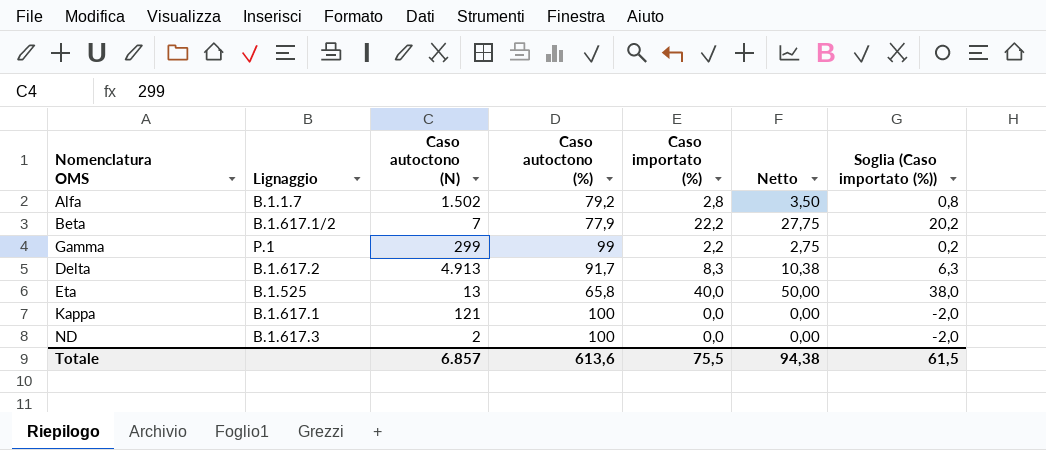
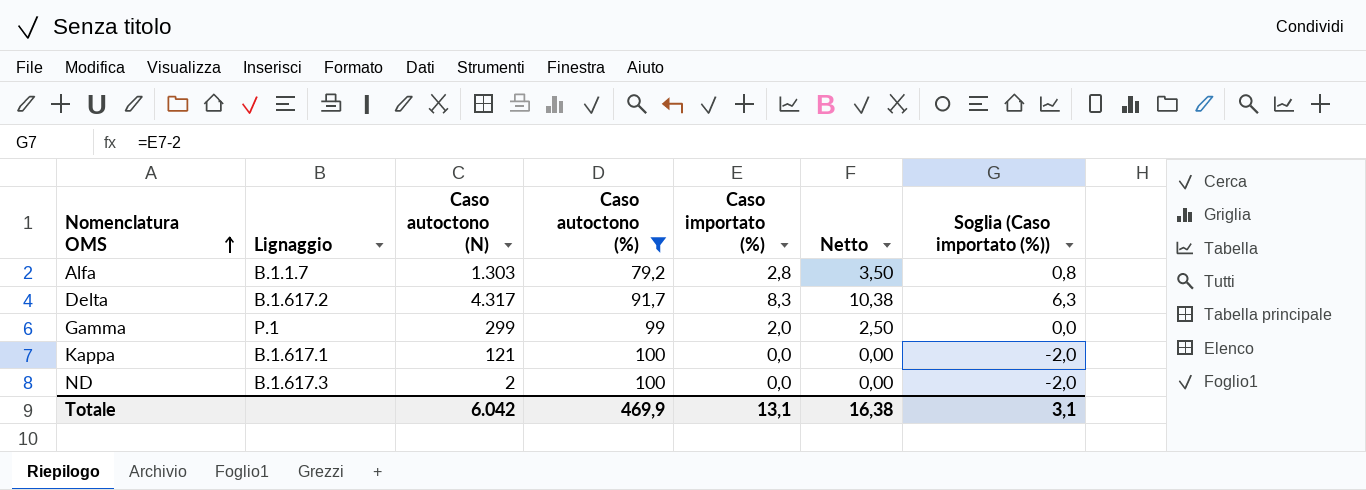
filter: none -> Caso autoctono (%) >= 79,2
row order: none -> Nomenclatura OMS ascending
Alfa | Caso autoctono (N): 1.502 -> 1.303
Delta | Caso autoctono (N): 4.913 -> 4.317
Gamma | Caso importato (%): 2,2 -> 2,0
Gamma | Netto: 2,75 -> 2,50
Gamma | Soglia (Caso importato (%)): 0,2 -> 0,0
Totale | Caso autoctono (N): 6.857 -> 6.042
Totale | Caso autoctono (%): 613,6 -> 469,9
Totale | Caso importato (%): 75,5 -> 13,1
Totale | Netto: 94,38 -> 16,38
Totale | Soglia (Caso importato (%)): 61,5 -> 3,1

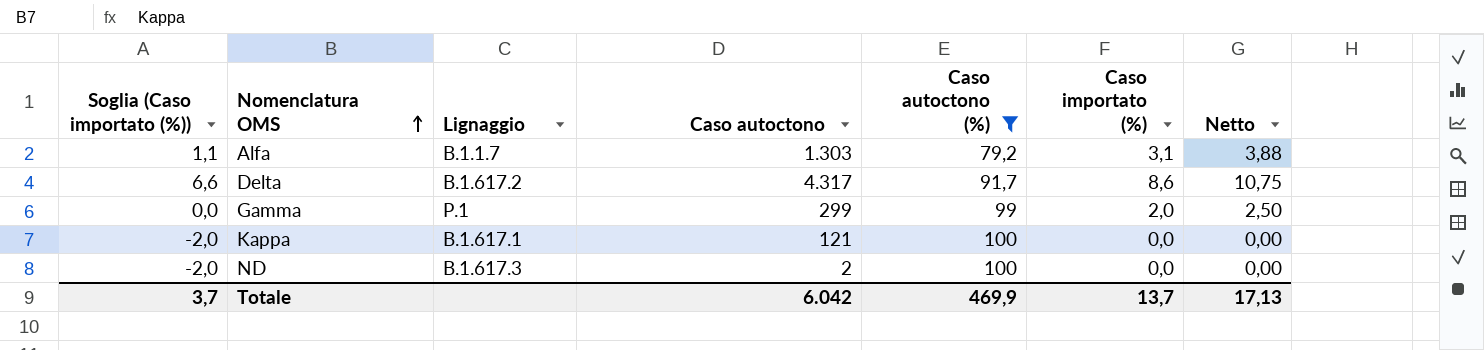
column Soglia (Caso importato (%)) | position: 7 -> 1
column name: Caso autoctono (N) -> Caso autoctono
Alfa | Soglia (Caso importato (%)): 0,8 -> 1,1
Alfa | Caso importato (%): 2,8 -> 3,1
Alfa | Netto: 3,50 -> 3,88
Delta | Soglia (Caso importato (%)): 6,3 -> 6,6
Delta | Caso importato (%): 8,3 -> 8,6
Delta | Netto: 10,38 -> 10,75
Totale | Soglia (Caso importato (%)): 3,1 -> 3,7
Totale | Caso importato (%): 13,1 -> 13,7
Totale | Netto: 16,38 -> 17,13

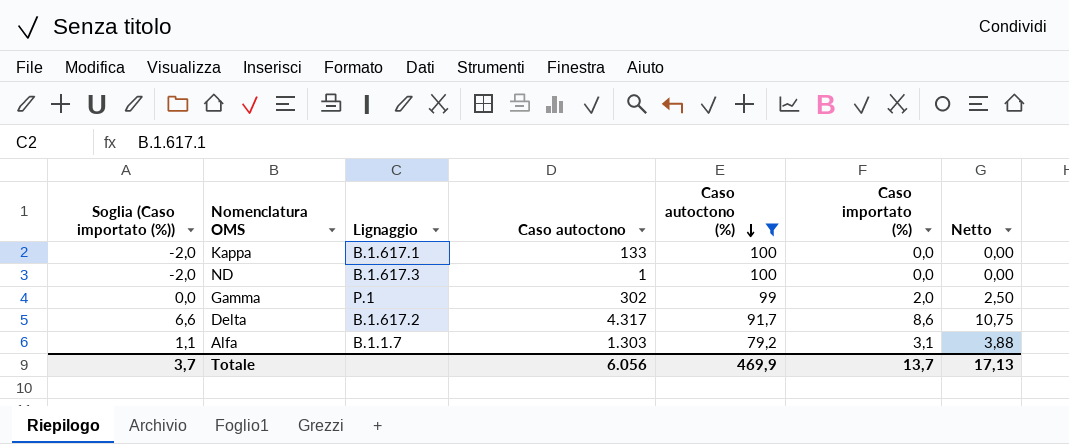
row order: Nomenclatura OMS ascending -> Caso autoctono (%) descending
Kappa | Caso autoctono: 121 -> 133
ND | Caso autoctono: 2 -> 1
Gamma | Caso autoctono: 299 -> 302
Totale | Caso autoctono: 6.042 -> 6.056

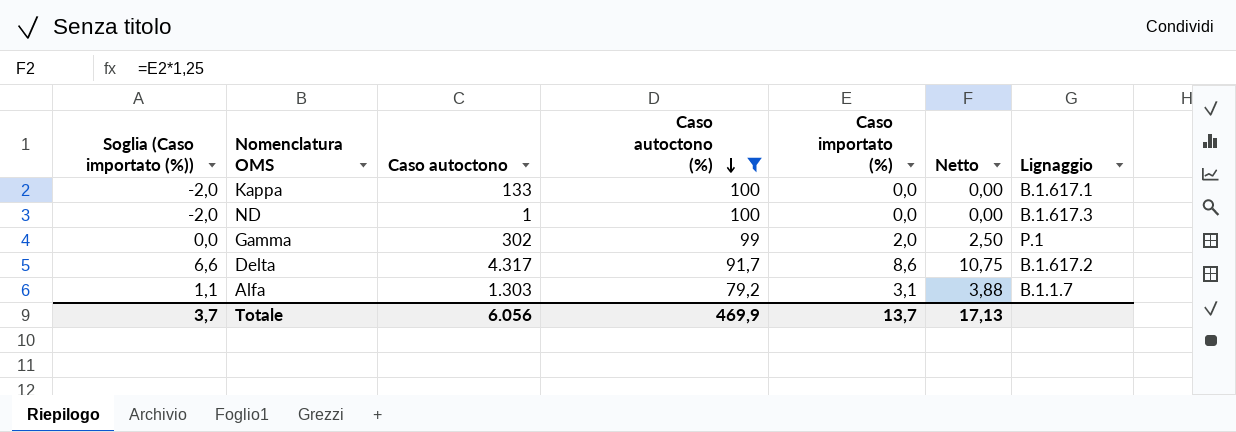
column Lignaggio | position: 3 -> 7

